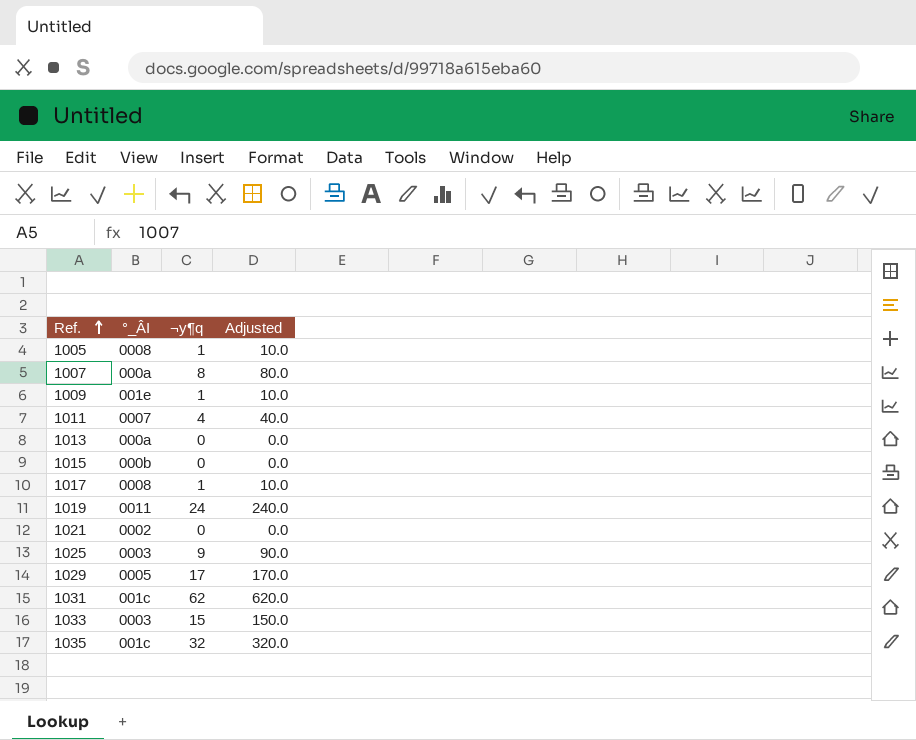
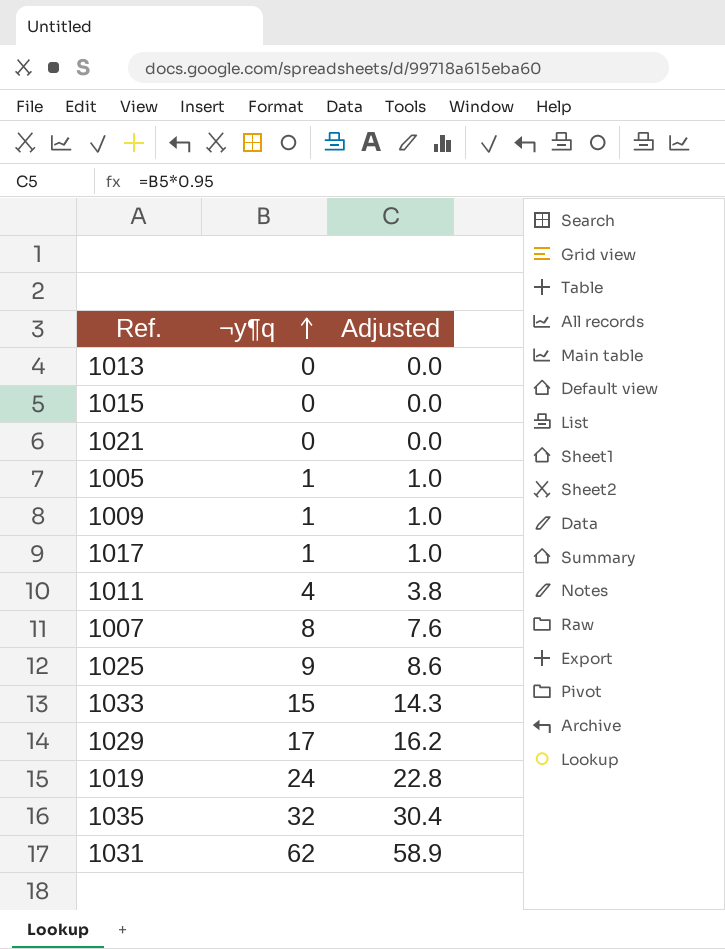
row order: Ref. ascending -> ¬y¶q ascending
column °_ÂI | position: 2 -> none
column Adjusted | formula: [¬y¶q] * 10 -> [¬y¶q] * 0.95

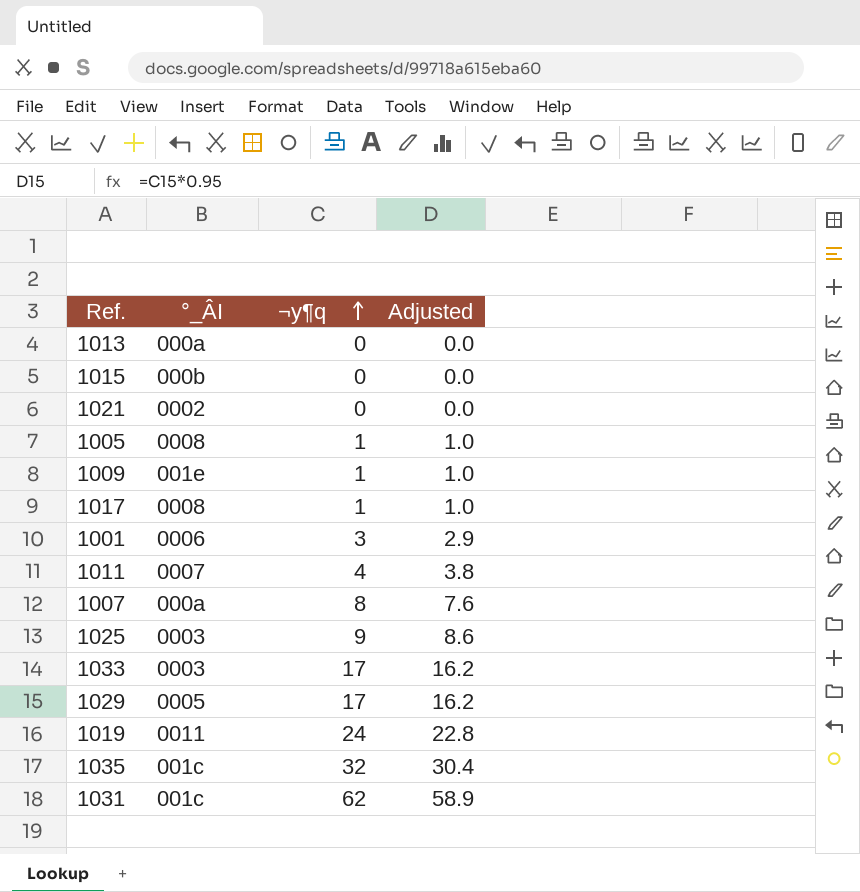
column °_ÂI | position: none -> 2
row 1001: none -> 0006 | 3 | 2.9
1033 | ¬y¶q: 15 -> 17
1033 | Adjusted: 14.3 -> 16.2

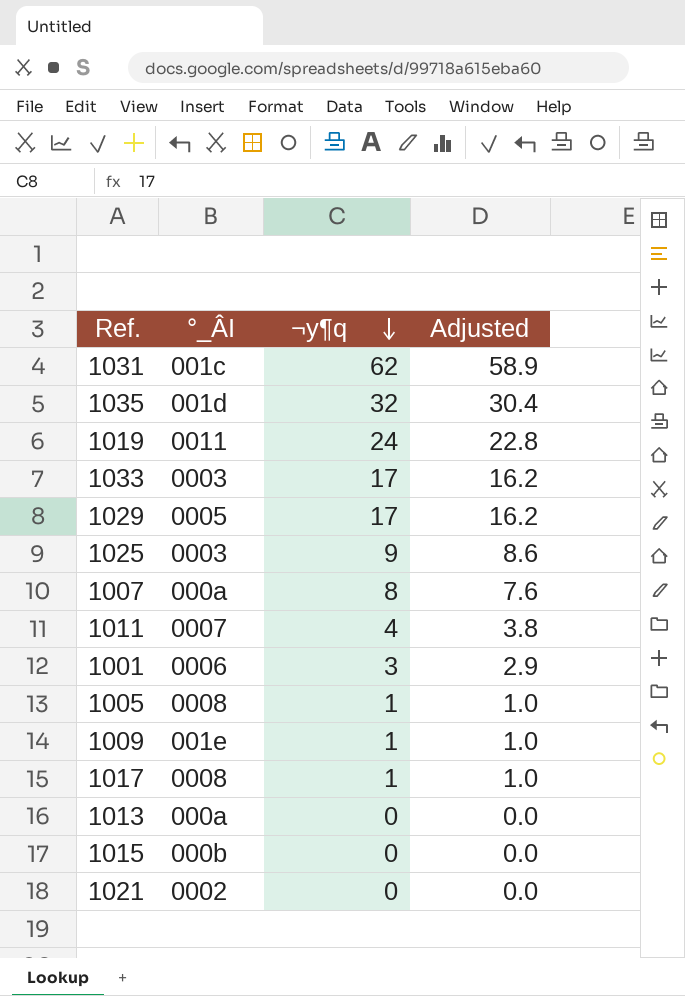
row order: ¬y¶q ascending -> ¬y¶q descending
1035 | °_ÂI: 001c -> 001d

